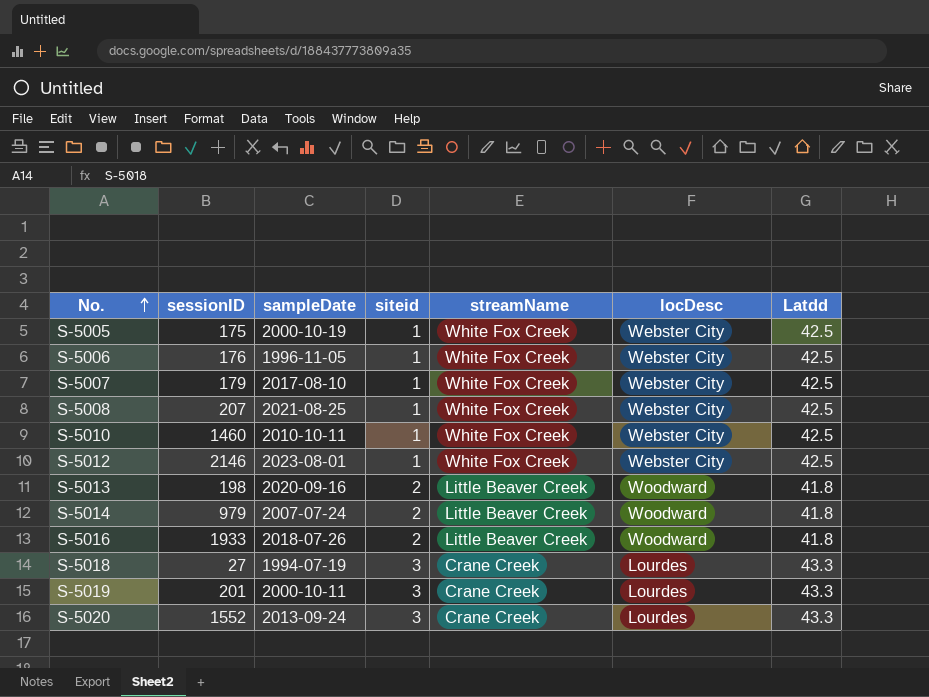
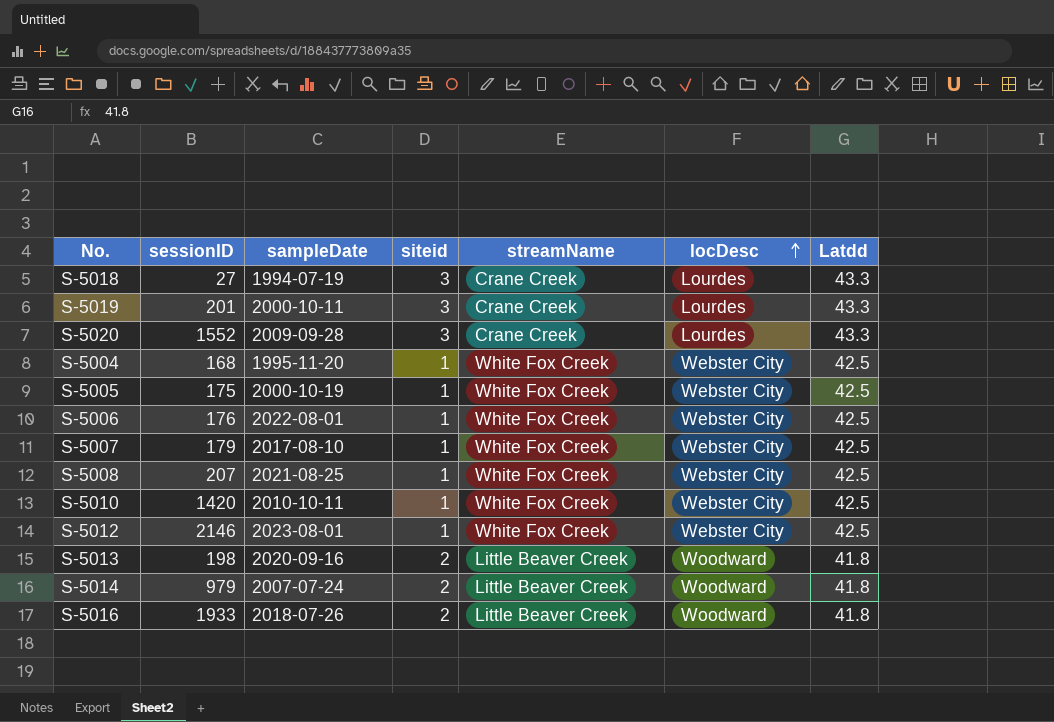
row order: No. ascending -> locDesc ascending
S-5020 | sampleDate: 2013-09-24 -> 2009-09-28
row S-5004: none -> 168 | 1995-11-20 | 1 | White Fox Creek | Webster City | 42.5
S-5006 | sampleDate: 1996-11-05 -> 2022-08-01
S-5010 | sessionID: 1460 -> 1420

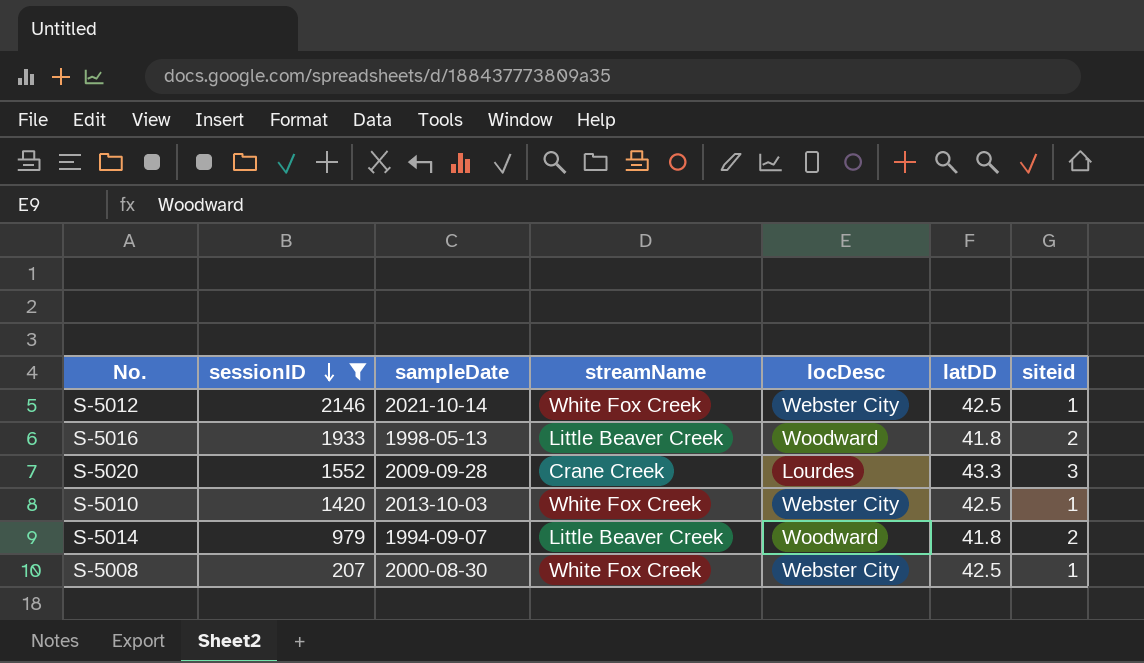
filter: none -> sessionID >= 207
row order: locDesc ascending -> sessionID descending
column name: Latdd -> latDD
column siteid | position: 4 -> 7
S-5012 | sampleDate: 2023-08-01 -> 2021-10-14
S-5016 | sampleDate: 2018-07-26 -> 1998-05-13
S-5010 | sampleDate: 2010-10-11 -> 2013-10-03
S-5014 | sampleDate: 2007-07-24 -> 1994-09-07
S-5008 | sampleDate: 2021-08-25 -> 2000-08-30

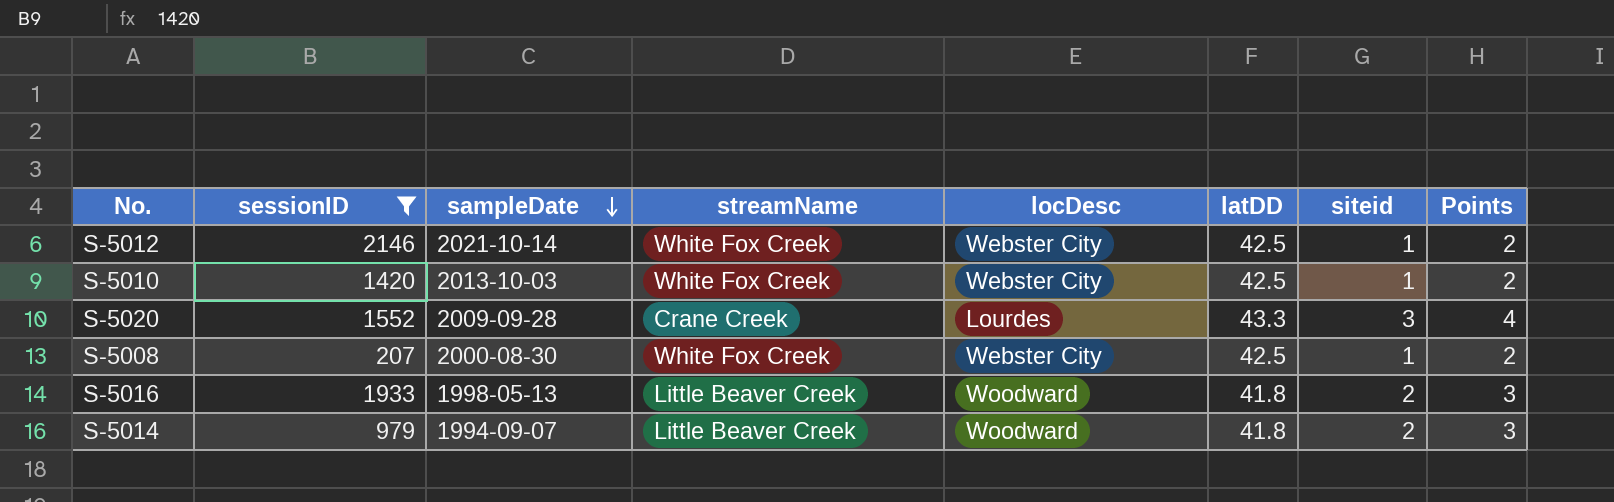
row order: sessionID descending -> sampleDate descending
column Points | formula: none -> [siteid] + 1

